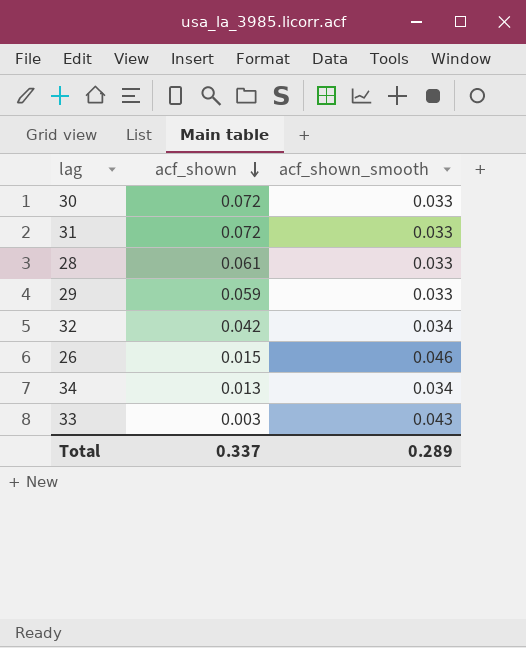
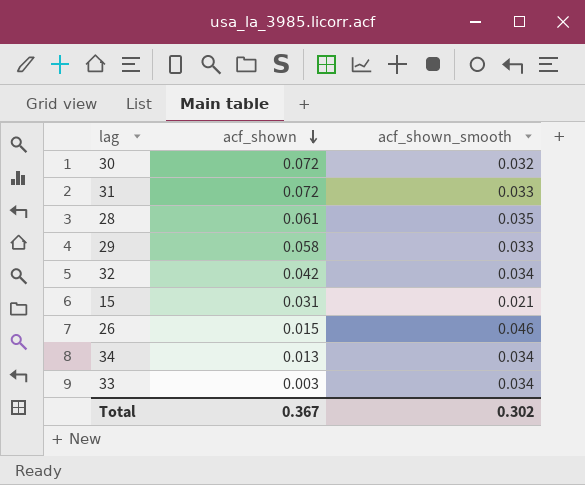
30 | acf_shown_smooth: 0.033 -> 0.032
28 | acf_shown_smooth: 0.033 -> 0.035
29 | acf_shown: 0.059 -> 0.058
row 15: none -> 0.031 | 0.021
33 | acf_shown_smooth: 0.043 -> 0.034
Total | acf_shown: 0.337 -> 0.367
Total | acf_shown_smooth: 0.289 -> 0.302

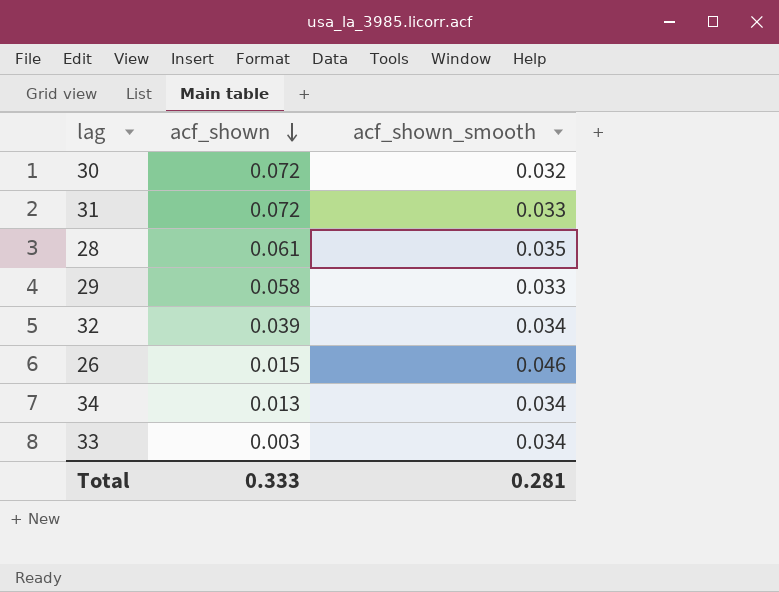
row 15: 0.031 | 0.021 -> none
32 | acf_shown: 0.042 -> 0.039
Total | acf_shown: 0.367 -> 0.333
Total | acf_shown_smooth: 0.302 -> 0.281

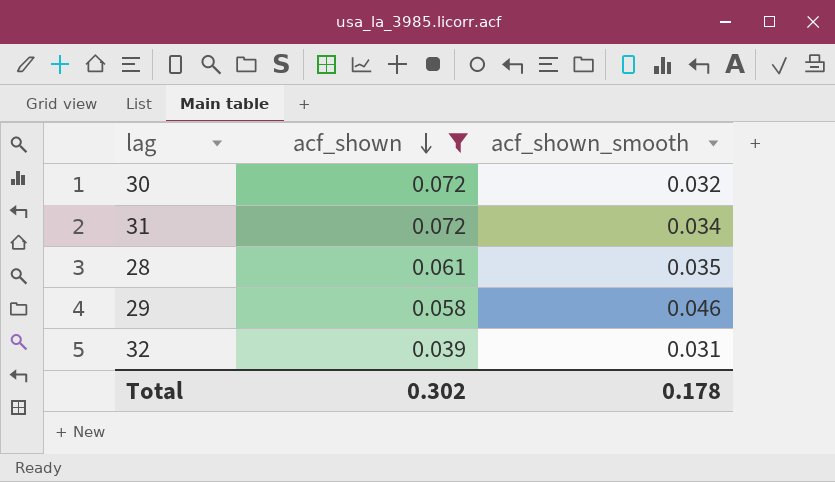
filter: none -> acf_shown >= 0.039
31 | acf_shown_smooth: 0.033 -> 0.034
29 | acf_shown_smooth: 0.033 -> 0.046
32 | acf_shown_smooth: 0.034 -> 0.031
Total | acf_shown: 0.333 -> 0.302
Total | acf_shown_smooth: 0.281 -> 0.178

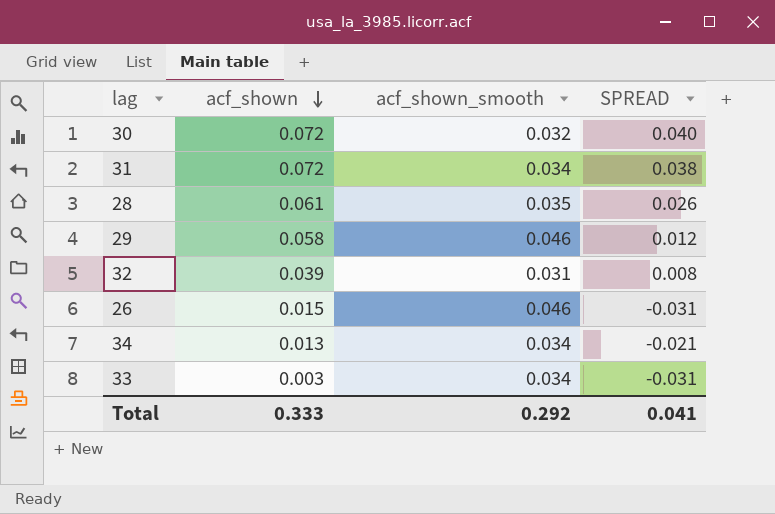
filter: acf_shown >= 0.039 -> none
column SPREAD | formula: none -> [acf_shown] - [acf_shown_smooth]
Total | acf_shown: 0.302 -> 0.333
Total | acf_shown_smooth: 0.178 -> 0.292

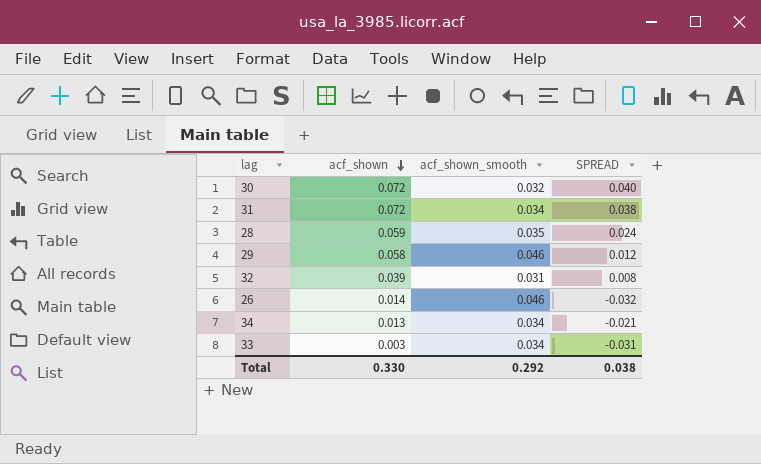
28 | acf_shown: 0.061 -> 0.059
28 | SPREAD: 0.026 -> 0.024
26 | acf_shown: 0.015 -> 0.014
26 | SPREAD: -0.031 -> -0.032
Total | acf_shown: 0.333 -> 0.330
Total | SPREAD: 0.041 -> 0.038

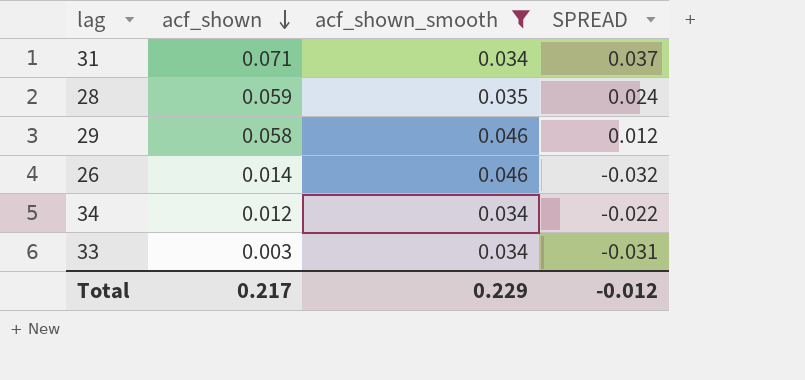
filter: none -> acf_shown_smooth >= 0.034
31 | acf_shown: 0.072 -> 0.071
31 | SPREAD: 0.038 -> 0.037
34 | acf_shown: 0.013 -> 0.012
34 | SPREAD: -0.021 -> -0.022
Total | acf_shown: 0.330 -> 0.217
Total | acf_shown_smooth: 0.292 -> 0.229
Total | SPREAD: 0.038 -> -0.012

